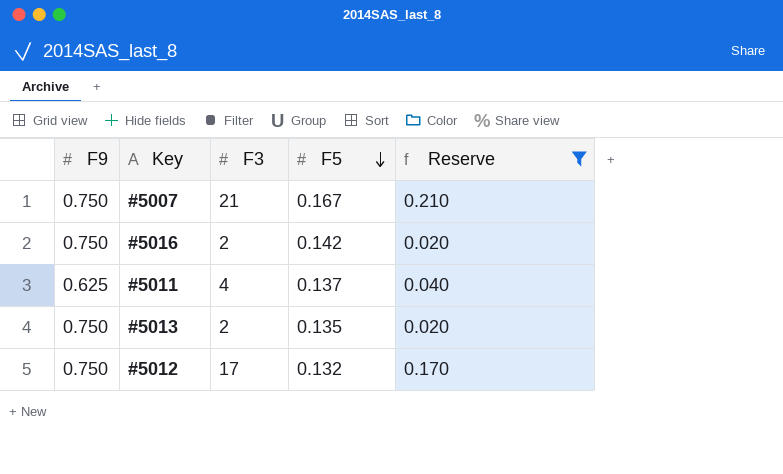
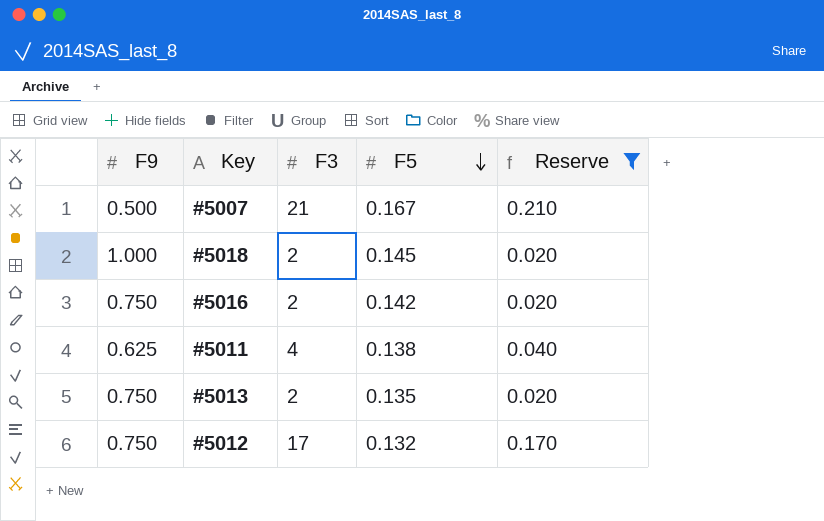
#5007 | F9: 0.750 -> 0.500
row #5018: none -> 1.000 | 2 | 0.145 | 0.020
#5011 | F5: 0.137 -> 0.138

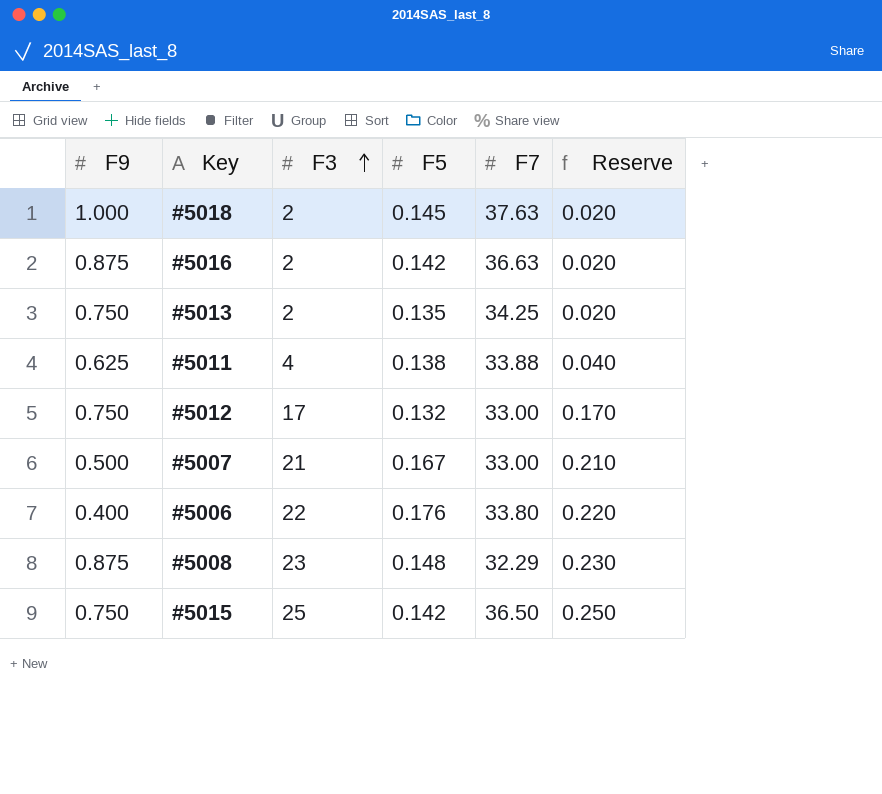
filter: Reserve <= 0.210 -> none
row order: F5 descending -> F3 ascending
column F7 | position: none -> 5
#5016 | F9: 0.750 -> 0.875

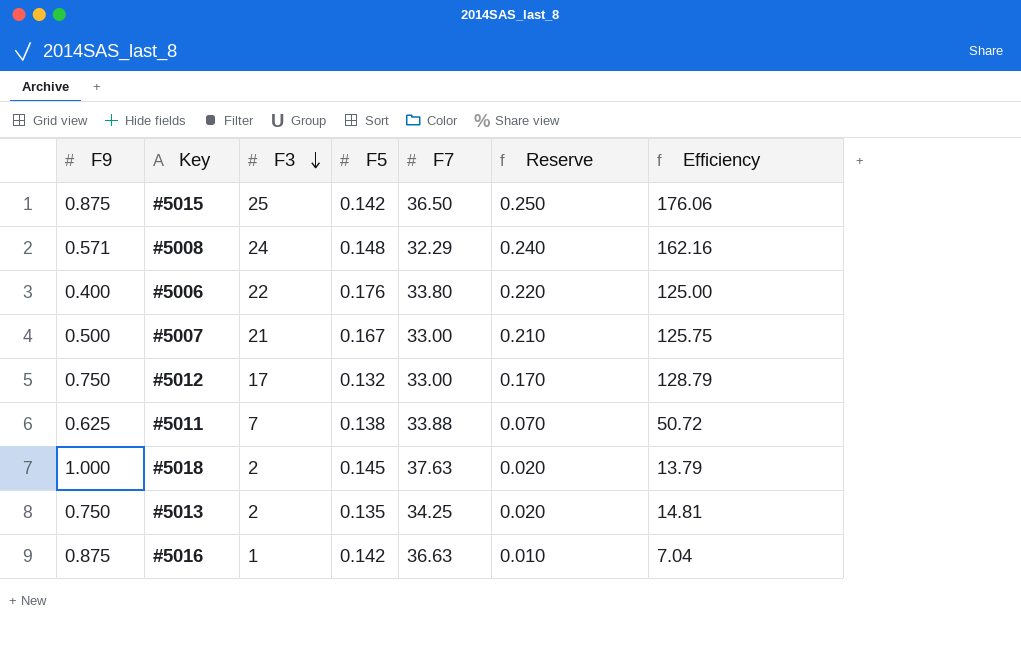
row order: F3 ascending -> F3 descending
column Efficiency | formula: none -> [F3] / [F5]
#5015 | F9: 0.750 -> 0.875
#5008 | F9: 0.875 -> 0.571
#5008 | F3: 23 -> 24
#5008 | Reserve: 0.230 -> 0.240
#5011 | F3: 4 -> 7
#5011 | Reserve: 0.040 -> 0.070
#5016 | F3: 2 -> 1
#5016 | Reserve: 0.020 -> 0.010

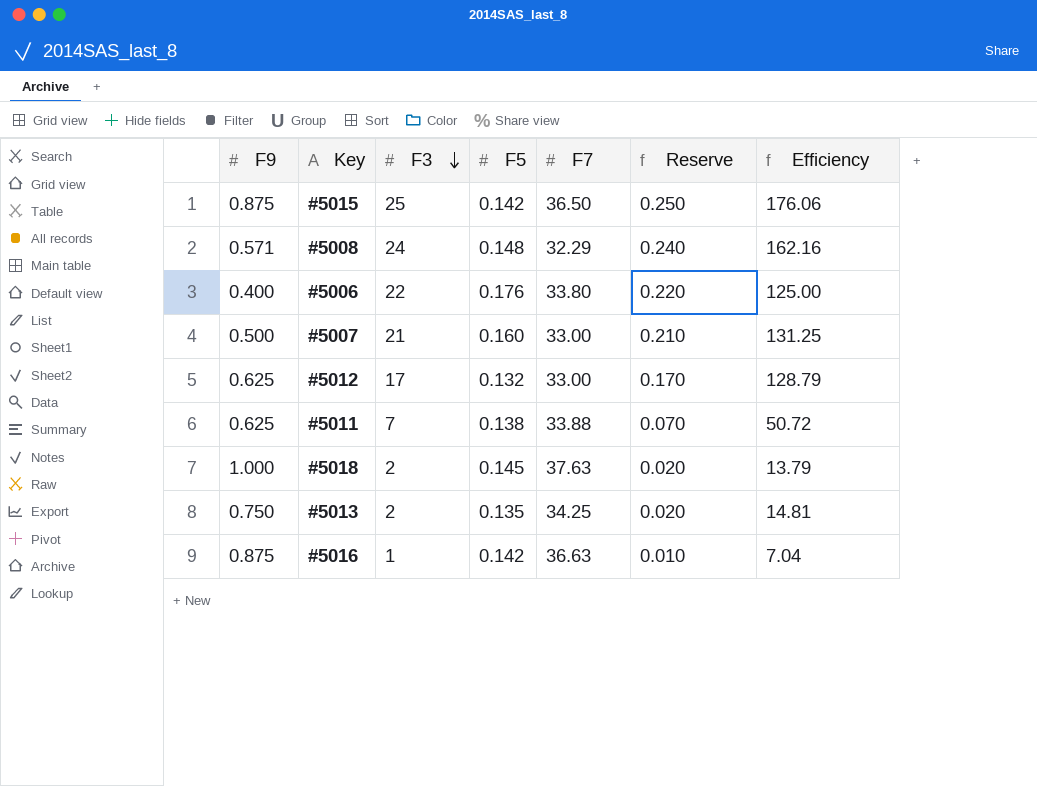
#5007 | F5: 0.167 -> 0.160
#5007 | Efficiency: 125.75 -> 131.25
#5012 | F9: 0.750 -> 0.625

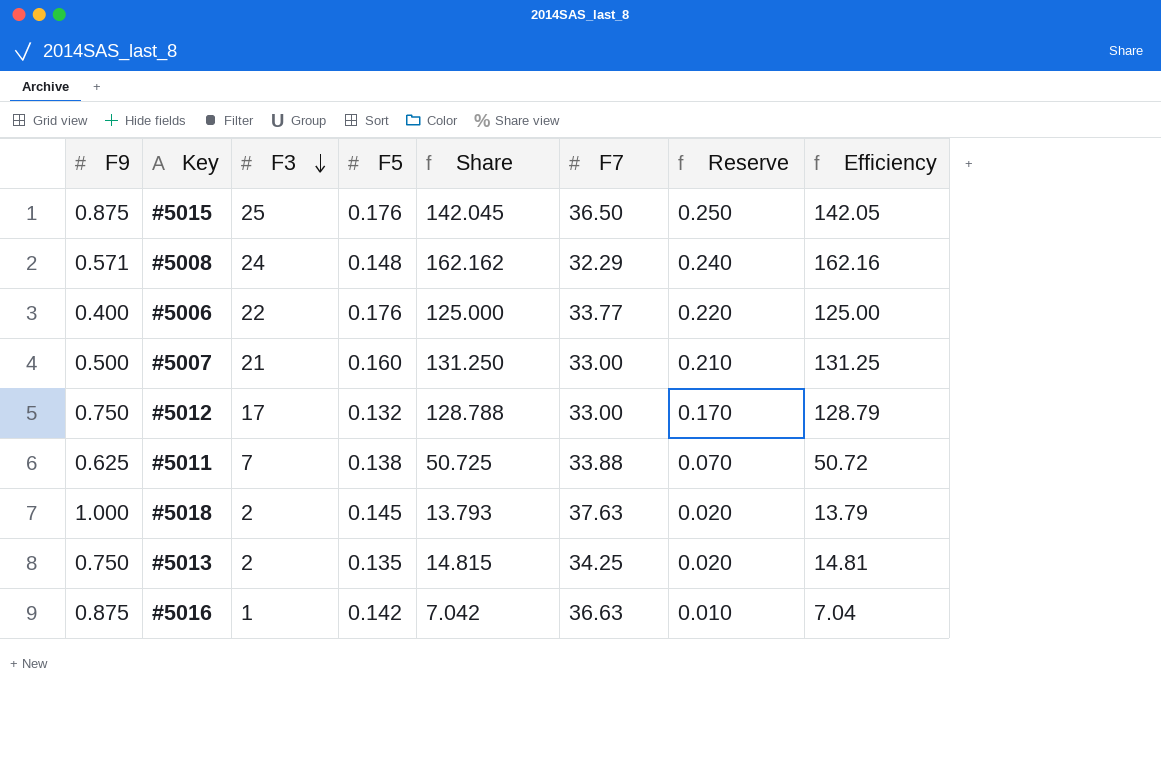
column Share | formula: none -> [F3] / [F5]
#5015 | F5: 0.142 -> 0.176
#5015 | Efficiency: 176.06 -> 142.05
#5006 | F7: 33.80 -> 33.77
#5012 | F9: 0.625 -> 0.750

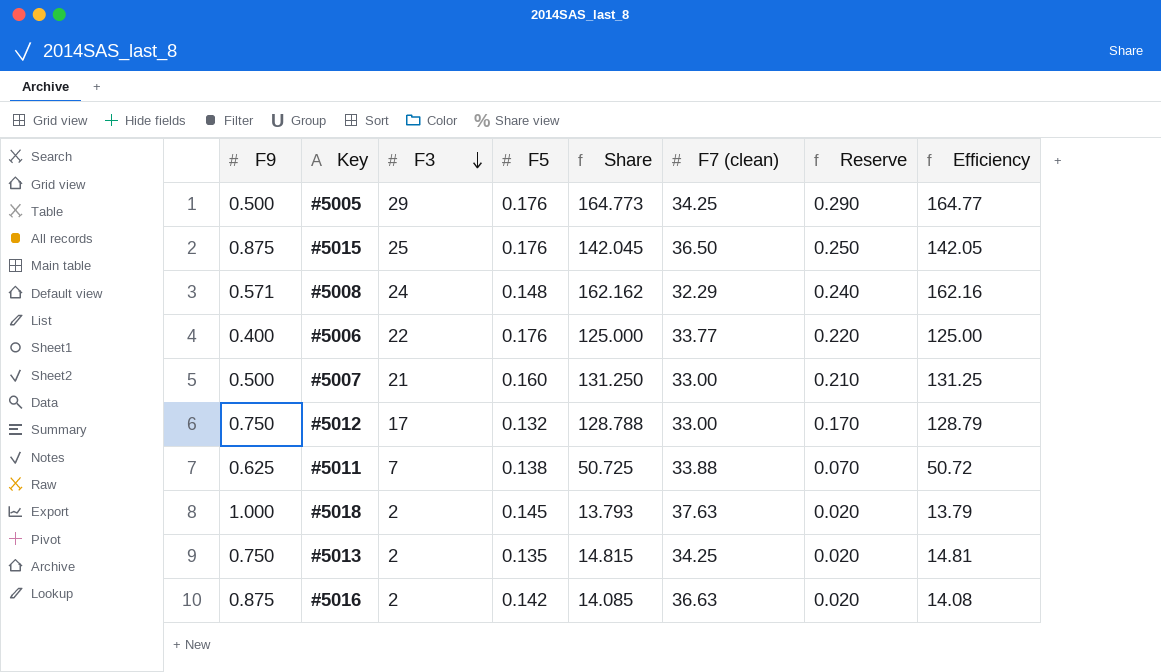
column name: F7 -> F7 (clean)
row #5005: none -> 0.500 | 29 | 0.176 | 164.773 | 34.25 | 0.290 | 164.77
#5016 | F3: 1 -> 2
#5016 | Share: 7.042 -> 14.085
#5016 | Reserve: 0.010 -> 0.020
#5016 | Efficiency: 7.04 -> 14.08

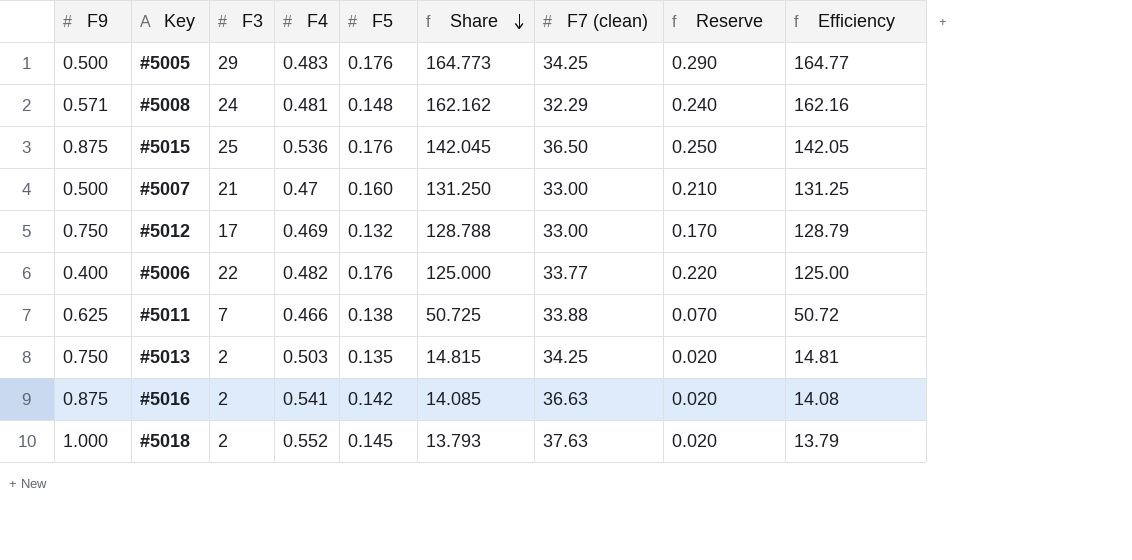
row order: F3 descending -> Share descending
column F4 | position: none -> 4

